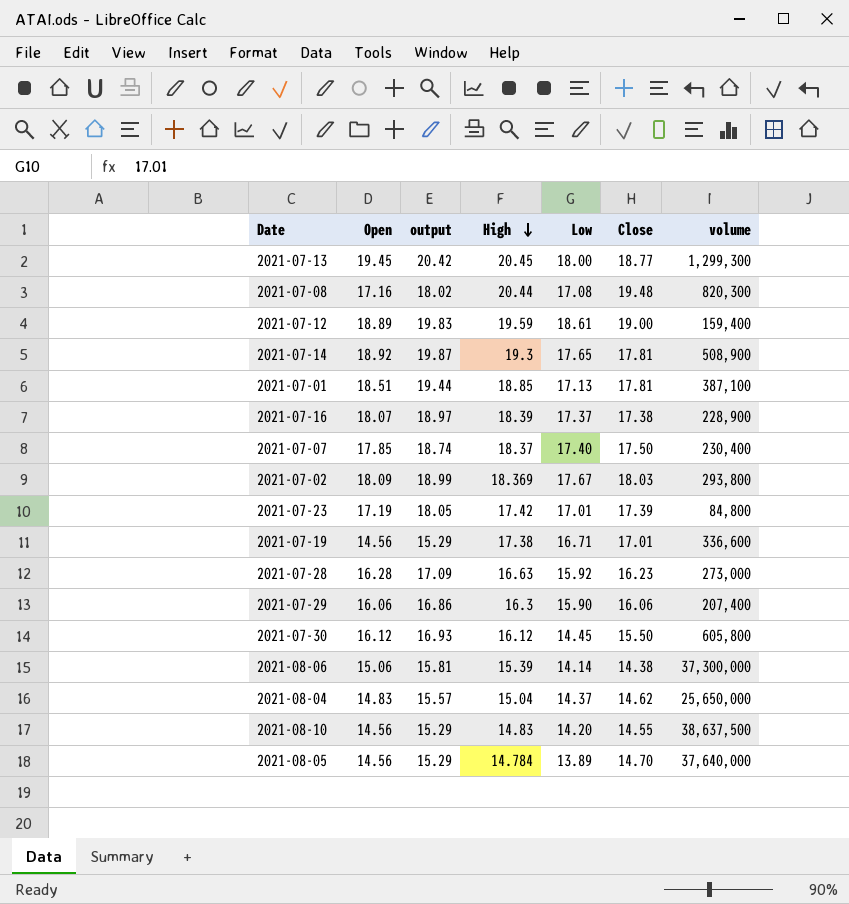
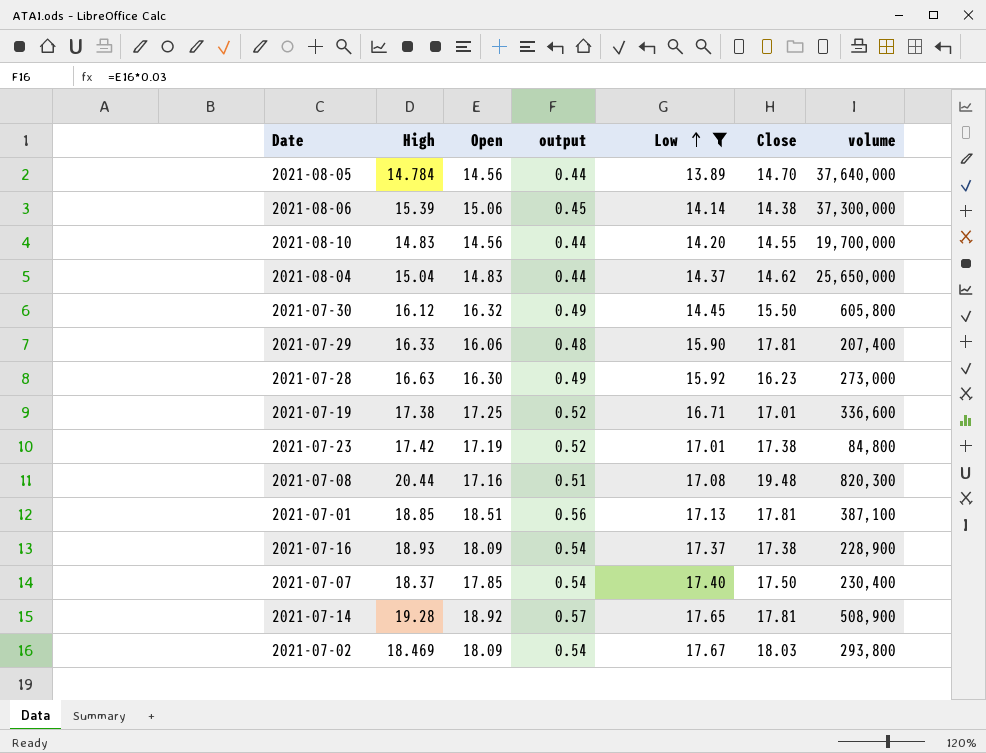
filter: none -> Low <= 17.67
row order: High descending -> Low ascending
column High | position: 4 -> 2
column output | formula: [Open] * 1.05 -> [Open] * 0.03
2021-08-10 | volume: 38,637,500 -> 19,700,000
2021-07-30 | Open: 16.12 -> 16.32
2021-07-29 | High: 16.3 -> 16.33
2021-07-29 | Close: 16.06 -> 17.81
2021-07-28 | Open: 16.28 -> 16.30
2021-07-19 | Open: 14.56 -> 17.25
2021-07-23 | Close: 17.39 -> 17.38
2021-07-16 | High: 18.39 -> 18.93
2021-07-16 | Open: 18.07 -> 18.09
2021-07-14 | High: 19.3 -> 19.28
2021-07-02 | High: 18.369 -> 18.469

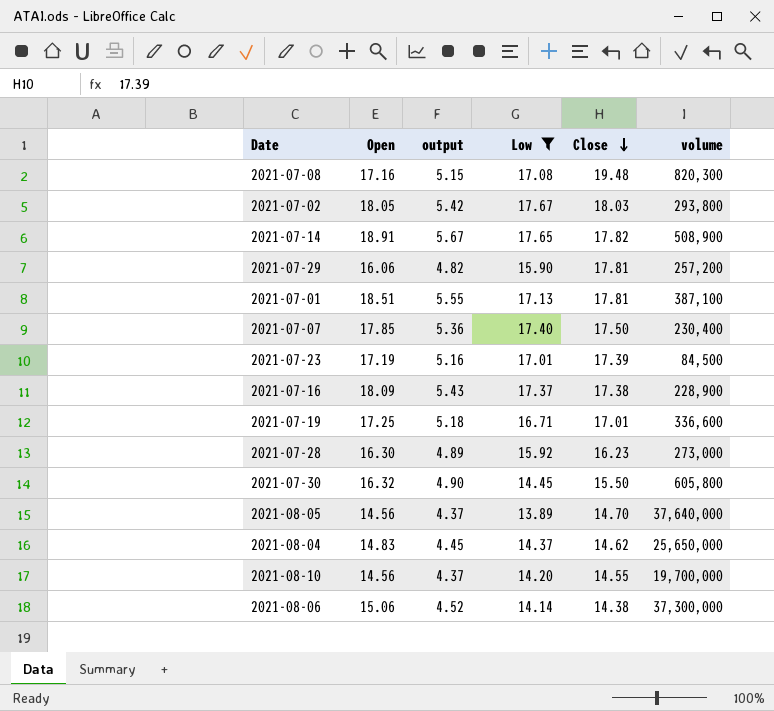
row order: Low ascending -> Close descending
column High | position: 2 -> none
column output | formula: [Open] * 0.03 -> [Open] * 0.3
2021-07-02 | Open: 18.09 -> 18.05
2021-07-14 | Open: 18.92 -> 18.91
2021-07-14 | Close: 17.81 -> 17.82
2021-07-29 | volume: 207,400 -> 257,200
2021-07-23 | Close: 17.38 -> 17.39
2021-07-23 | volume: 84,800 -> 84,500

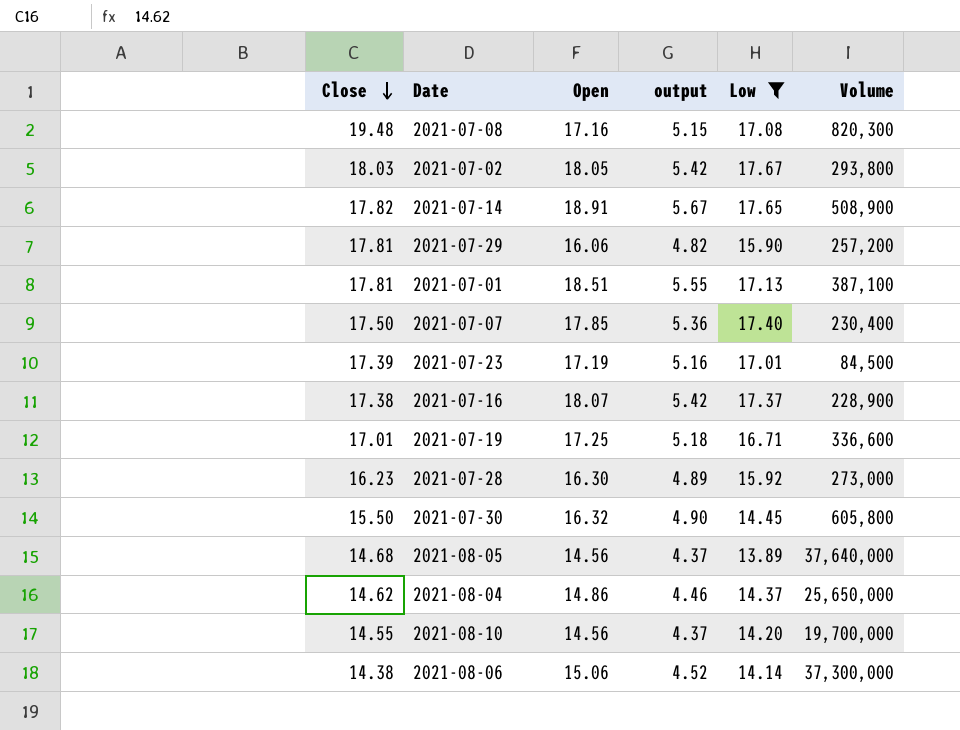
column Close | position: 5 -> 1
column name: volume -> Volume
2021-07-16 | Open: 18.09 -> 18.07
2021-07-16 | output: 5.43 -> 5.42
2021-08-05 | Close: 14.70 -> 14.68
2021-08-04 | Open: 14.83 -> 14.86
2021-08-04 | output: 4.45 -> 4.46

